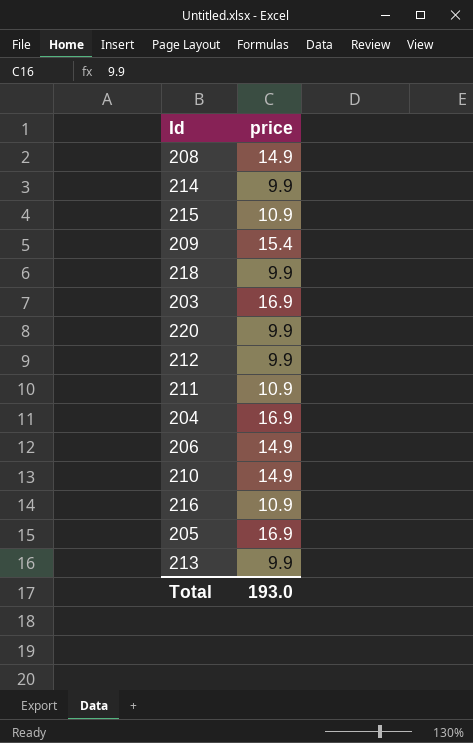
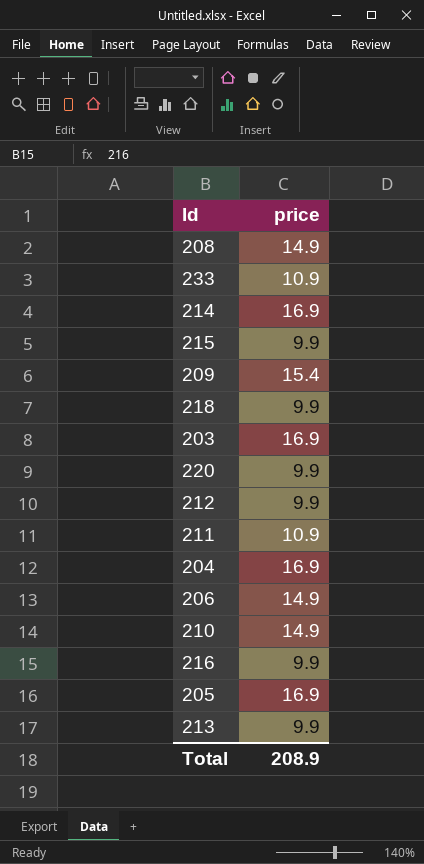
row 233: none -> 10.9
214 | price: 9.9 -> 16.9
215 | price: 10.9 -> 9.9
216 | price: 10.9 -> 9.9
Total | price: 193.0 -> 208.9

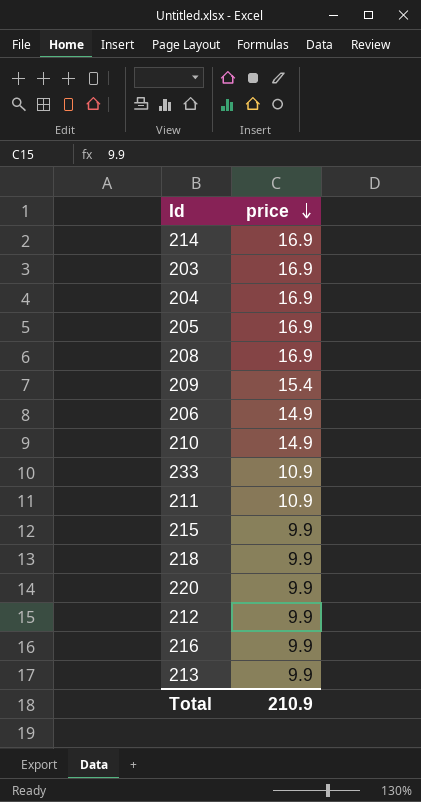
row order: none -> price descending
208 | price: 14.9 -> 16.9
Total | price: 208.9 -> 210.9

